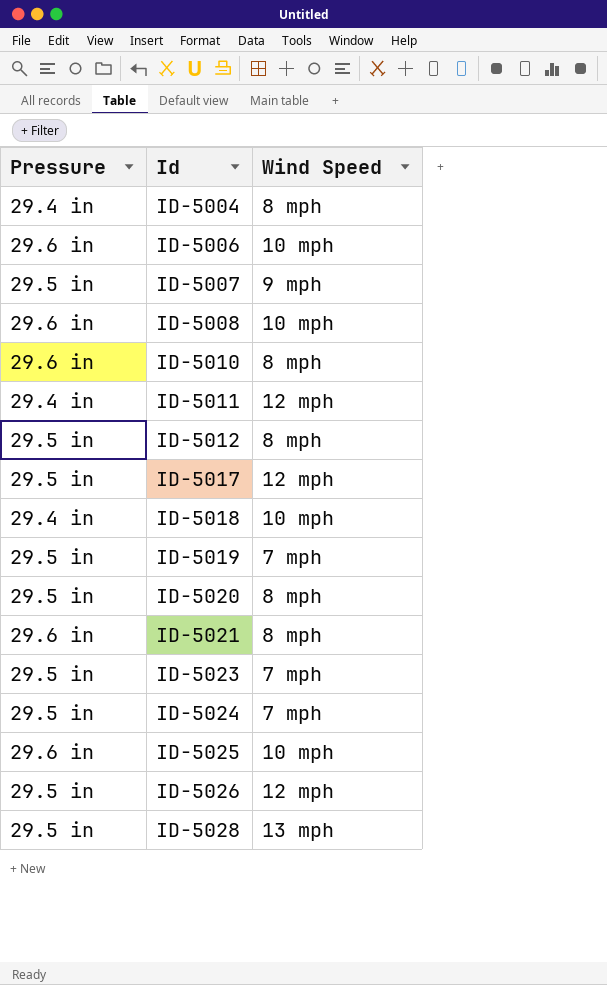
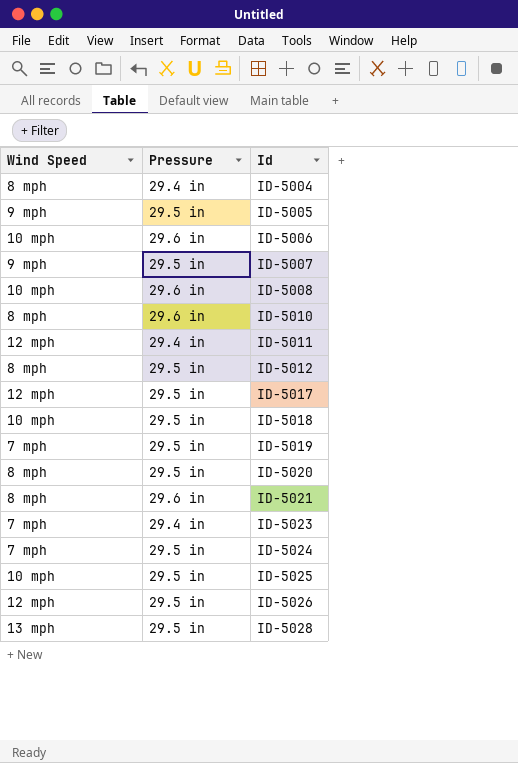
column Wind Speed | position: 3 -> 1
row ID-5005: none -> 9 mph | 29.5 in
ID-5018 | Pressure: 29.4 in -> 29.5 in
ID-5023 | Pressure: 29.5 in -> 29.4 in
ID-5025 | Pressure: 29.6 in -> 29.5 in

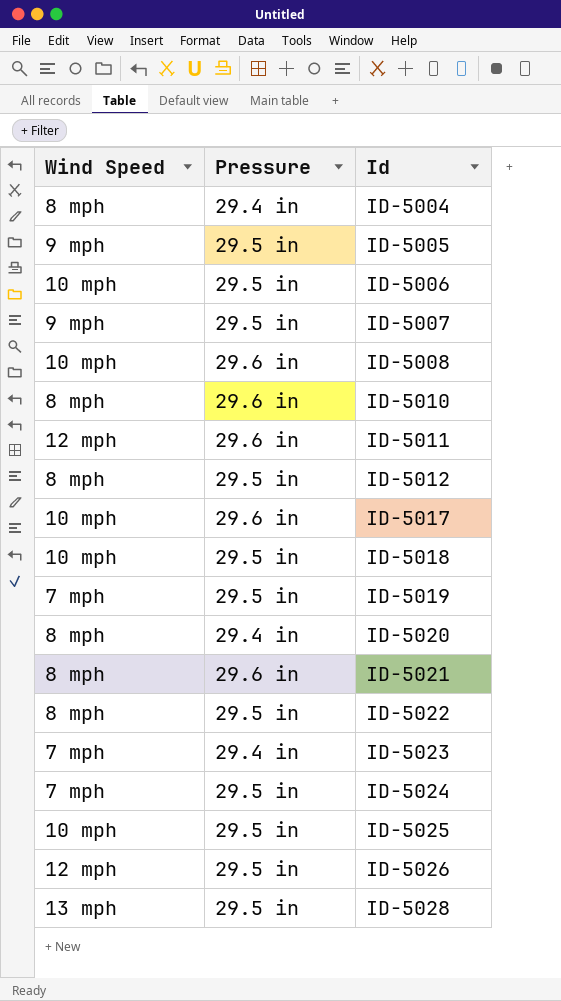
ID-5006 | Pressure: 29.6 in -> 29.5 in
ID-5011 | Pressure: 29.4 in -> 29.6 in
ID-5017 | Wind Speed: 12 mph -> 10 mph
ID-5017 | Pressure: 29.5 in -> 29.6 in
ID-5020 | Pressure: 29.5 in -> 29.4 in
row ID-5022: none -> 8 mph | 29.5 in

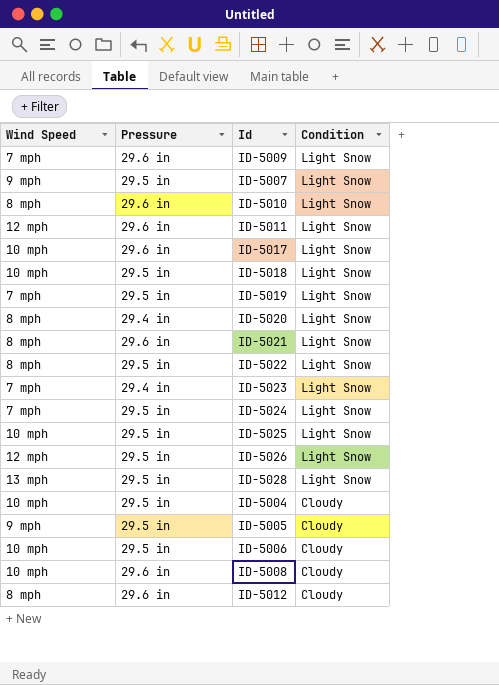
row order: Id ascending -> Condition descending
column Condition | position: none -> 4
row ID-5009: none -> 7 mph | 29.6 in | Light Snow
ID-5004 | Wind Speed: 8 mph -> 10 mph
ID-5004 | Pressure: 29.4 in -> 29.5 in
ID-5012 | Pressure: 29.5 in -> 29.6 in

